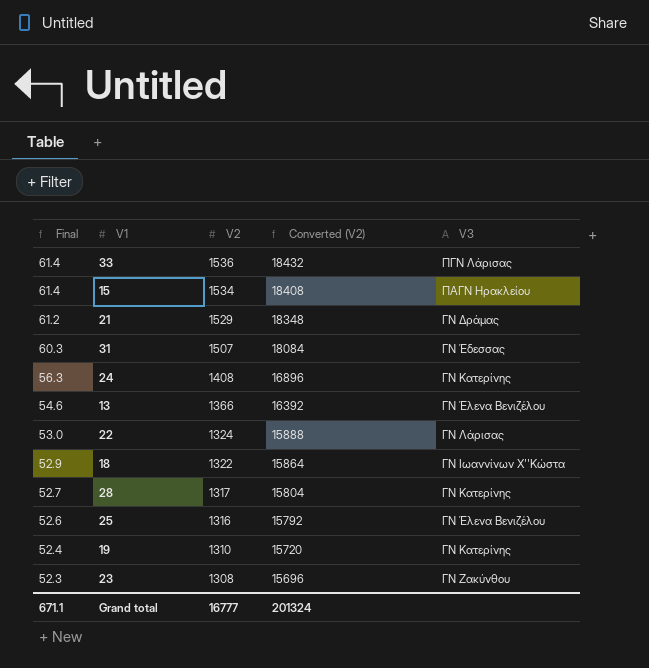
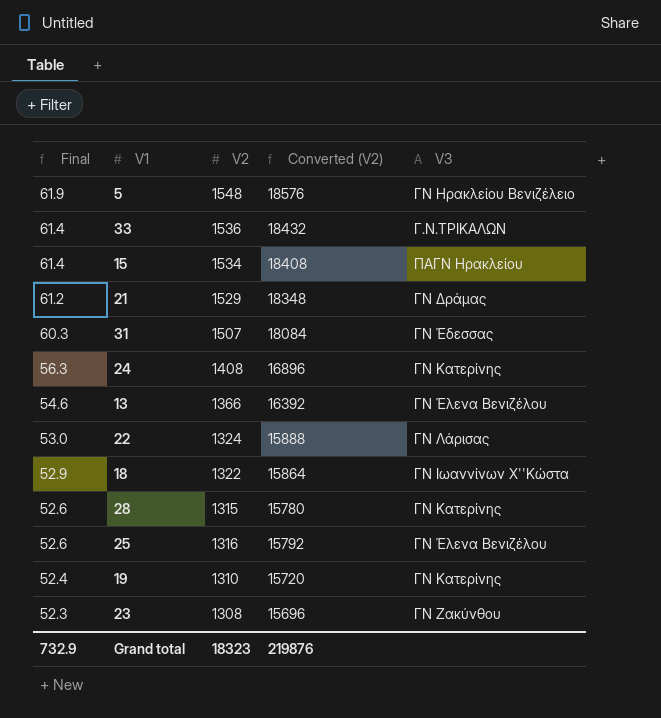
row 5: none -> 61.9 | 1548 | 18576 | ΓΝ Ηρακλείου Βενιζέλειο
33 | V3: ΠΓΝ Λάρισας -> Γ.Ν.ΤΡΙΚΑΛΩΝ
28 | Final: 52.7 -> 52.6
28 | V2: 1317 -> 1315
28 | Converted (V2): 15804 -> 15780
Grand total | Final: 671.1 -> 732.9
Grand total | V2: 16777 -> 18323
Grand total | Converted (V2): 201324 -> 219876

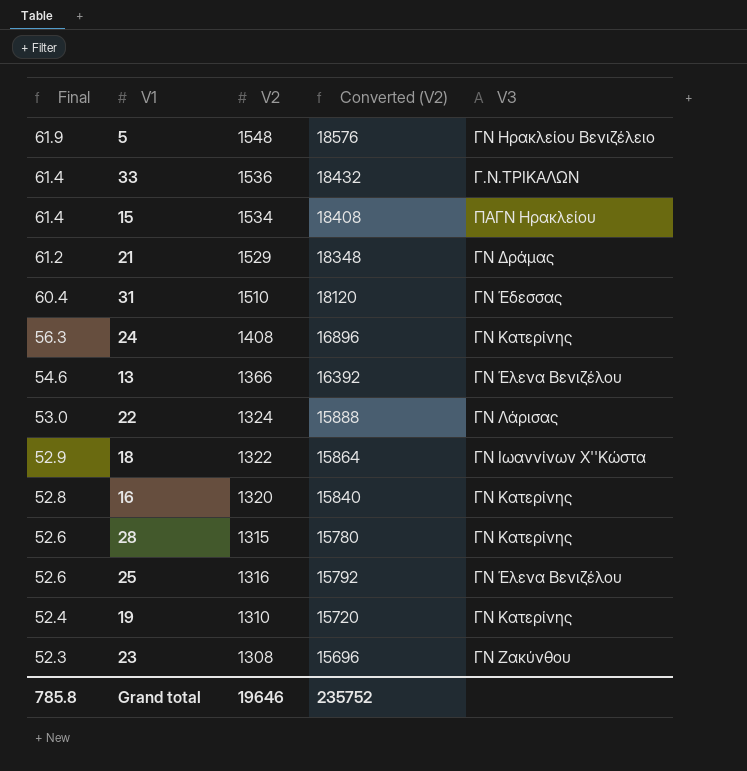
31 | Final: 60.3 -> 60.4
31 | V2: 1507 -> 1510
31 | Converted (V2): 18084 -> 18120
row 16: none -> 52.8 | 1320 | 15840 | ΓΝ Κατερίνης
Grand total | Final: 732.9 -> 785.8
Grand total | V2: 18323 -> 19646
Grand total | Converted (V2): 219876 -> 235752

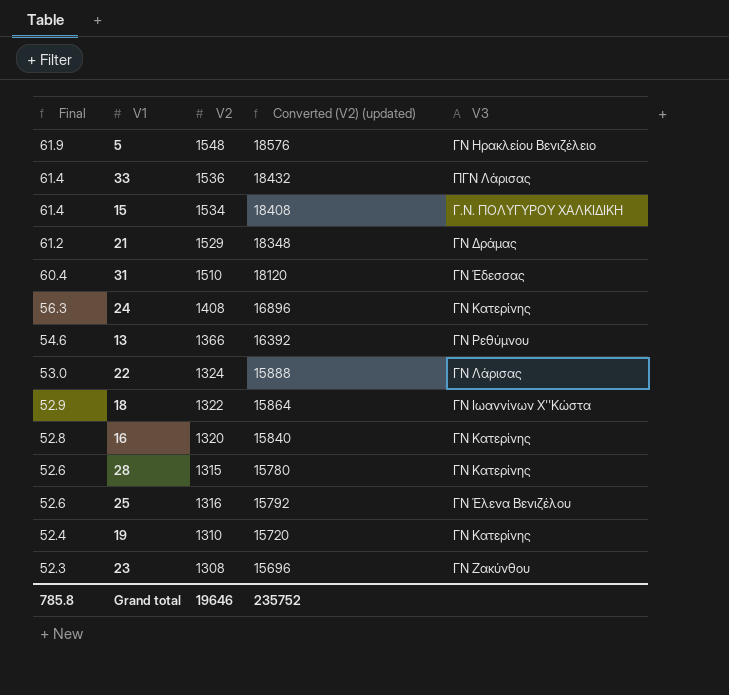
column name: Converted (V2) -> Converted (V2) (updated)
33 | V3: Γ.Ν.ΤΡΙΚΑΛΩΝ -> ΠΓΝ Λάρισας
15 | V3: ΠΑΓΝ Ηρακλείου -> Γ.Ν. ΠΟΛΥΓΥΡΟΥ ΧΑΛΚΙΔΙΚΗ
13 | V3: ΓΝ Έλενα Βενιζέλου -> ΓΝ Ρεθύμνου

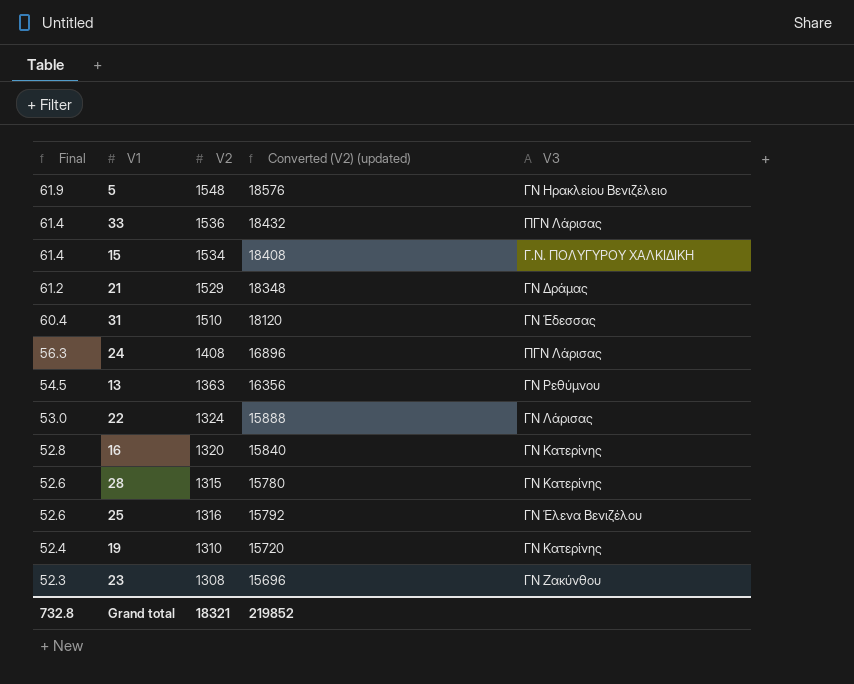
row 18: 52.9 | 1322 | 15864 | ΓΝ Ιωαννίνων Χ''Κώστα -> none
24 | V3: ΓΝ Κατερίνης -> ΠΓΝ Λάρισας
13 | Final: 54.6 -> 54.5
13 | V2: 1366 -> 1363
13 | Converted (V2) (updated): 16392 -> 16356
Grand total | Final: 785.8 -> 732.8
Grand total | V2: 19646 -> 18321
Grand total | Converted (V2) (updated): 235752 -> 219852

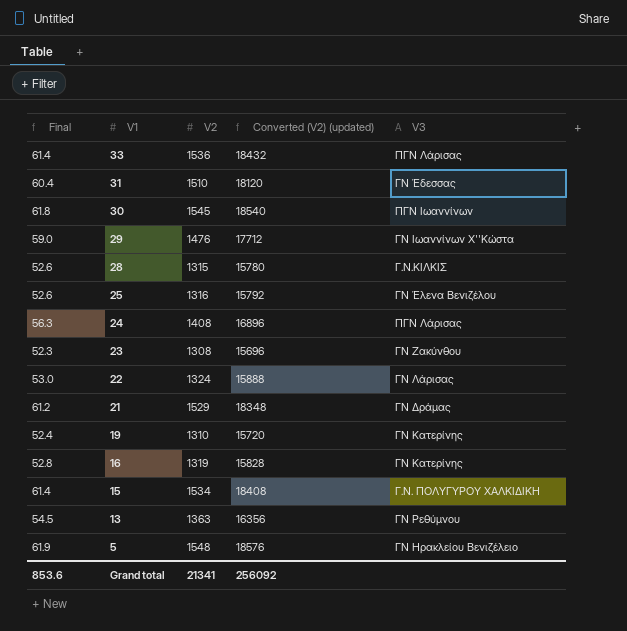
row order: Final descending -> V1 descending
row 30: none -> 61.8 | 1545 | 18540 | ΠΓΝ Ιωαννίνων
row 29: none -> 59.0 | 1476 | 17712 | ΓΝ Ιωαννίνων Χ''Κώστα
28 | V3: ΓΝ Κατερίνης -> Γ.Ν.ΚΙΛΚΙΣ
16 | V2: 1320 -> 1319
16 | Converted (V2) (updated): 15840 -> 15828
Grand total | Final: 732.8 -> 853.6
Grand total | V2: 18321 -> 21341
Grand total | Converted (V2) (updated): 219852 -> 256092

